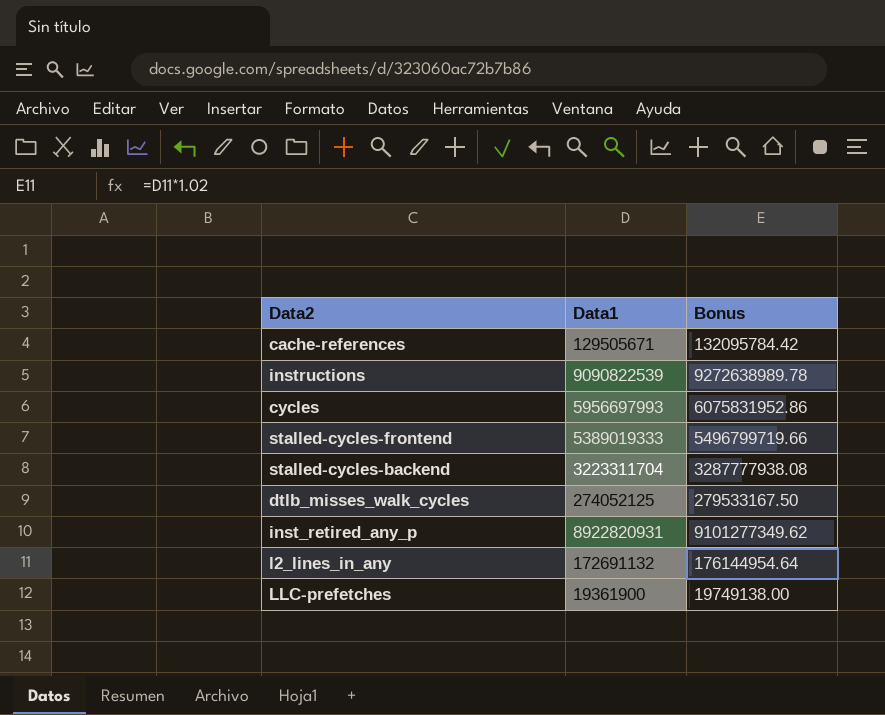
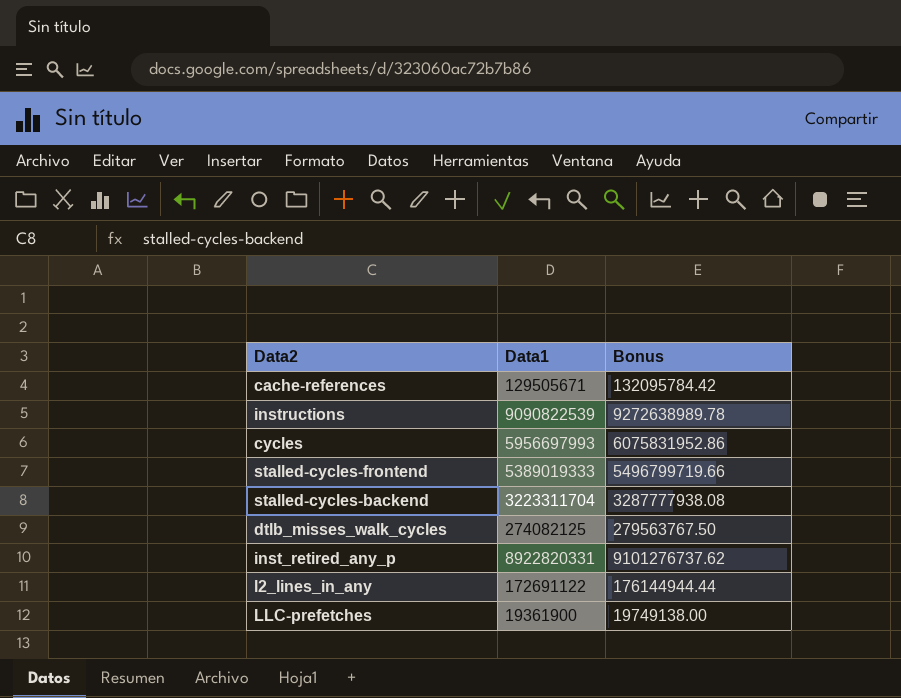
dtlb_misses_walk_cycles | Data1: 274052125 -> 274082125
dtlb_misses_walk_cycles | Bonus: 279533167.50 -> 279563767.50
inst_retired_any_p | Data1: 8922820931 -> 8922820331
inst_retired_any_p | Bonus: 9101277349.62 -> 9101276737.62
l2_lines_in_any | Data1: 172691132 -> 172691122
l2_lines_in_any | Bonus: 176144954.64 -> 176144944.44

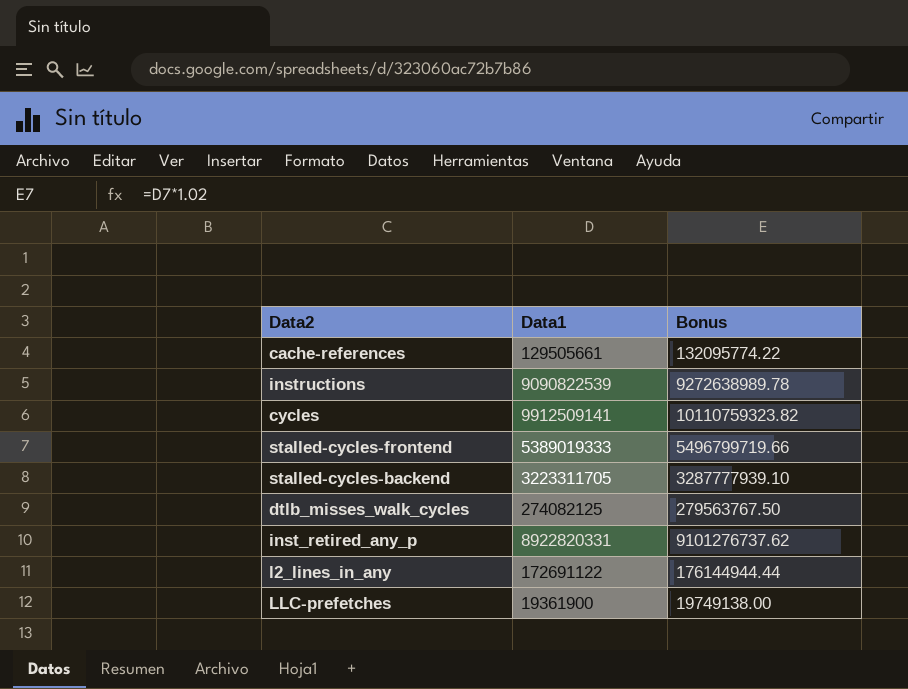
cache-references | Data1: 129505671 -> 129505661
cache-references | Bonus: 132095784.42 -> 132095774.22
cycles | Data1: 5956697993 -> 9912509141
cycles | Bonus: 6075831952.86 -> 10110759323.82
stalled-cycles-backend | Data1: 3223311704 -> 3223311705
stalled-cycles-backend | Bonus: 3287777938.08 -> 3287777939.10

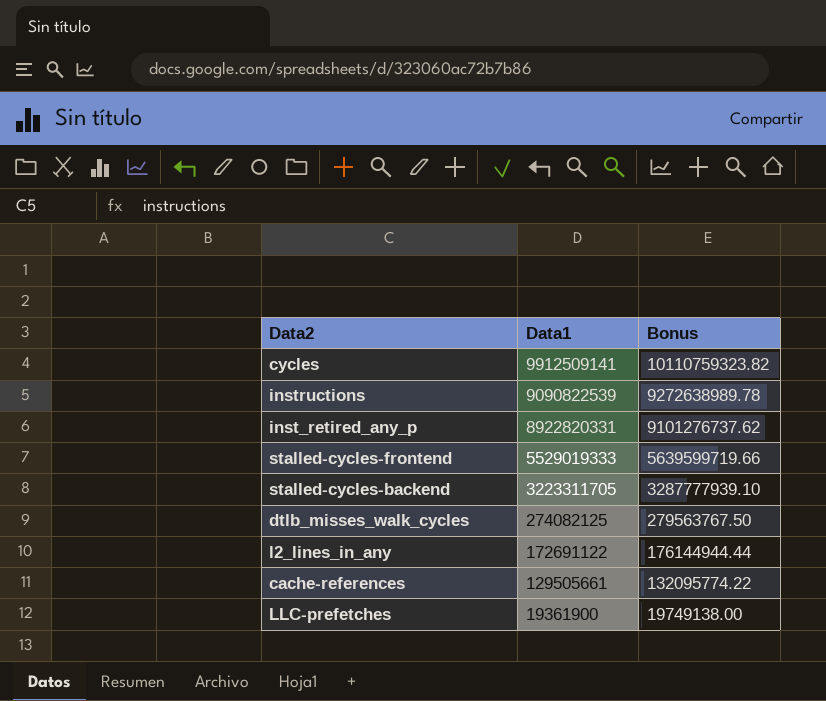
row order: none -> Data1 descending
stalled-cycles-frontend | Data1: 5389019333 -> 5529019333
stalled-cycles-frontend | Bonus: 5496799719.66 -> 5639599719.66

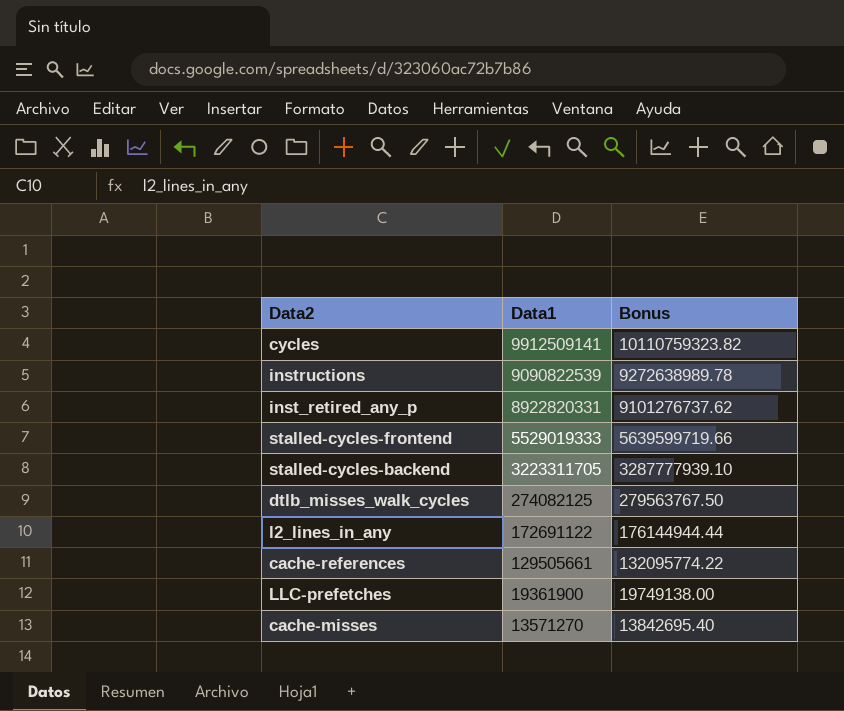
row cache-misses: none -> 13571270 | 13842695.40

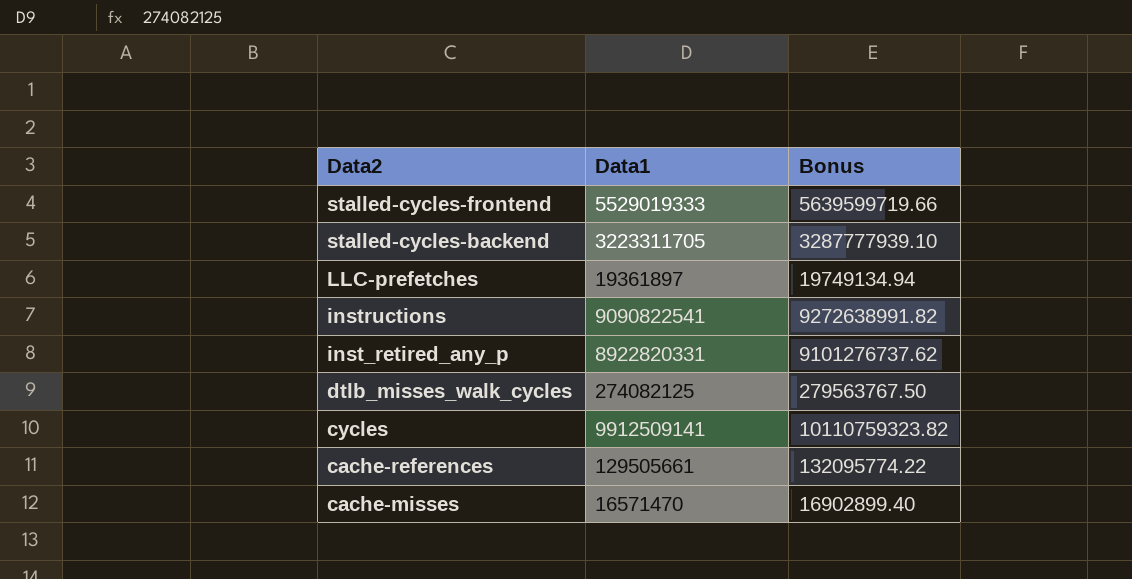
row order: Data1 descending -> Data2 descending
row l2_lines_in_any: 172691122 | 176144944.44 -> none
LLC-prefetches | Data1: 19361900 -> 19361897
LLC-prefetches | Bonus: 19749138.00 -> 19749134.94
instructions | Data1: 9090822539 -> 9090822541
instructions | Bonus: 9272638989.78 -> 9272638991.82
cache-misses | Data1: 13571270 -> 16571470
cache-misses | Bonus: 13842695.40 -> 16902899.40

